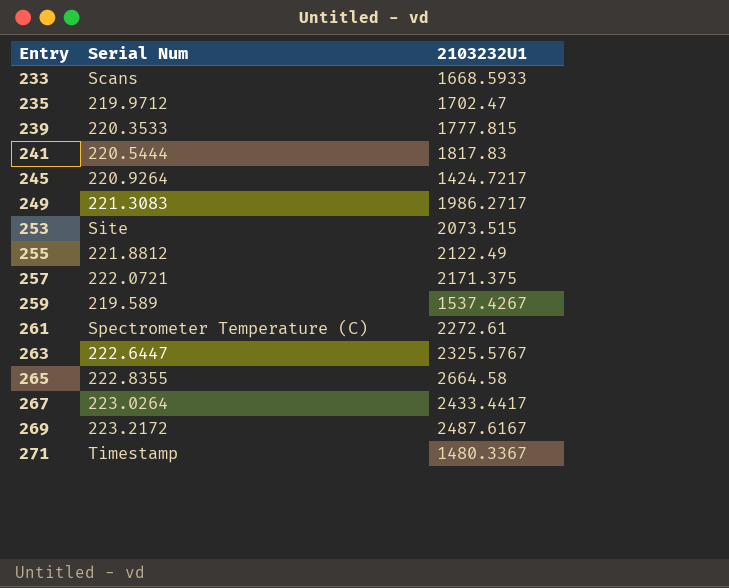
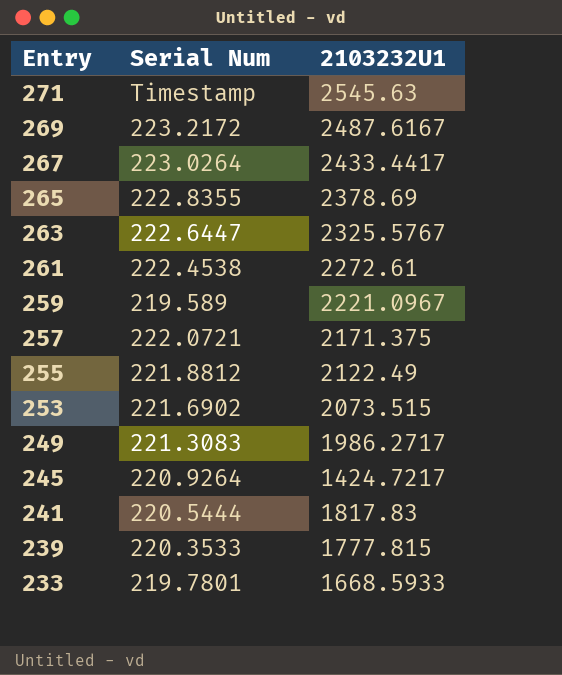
row order: Entry ascending -> Entry descending
row 235: 219.9712 | 1702.47 -> none
271 | 2103232U1: 1480.3367 -> 2545.63
265 | 2103232U1: 2664.58 -> 2378.69
261 | Serial Num: Spectrometer Temperature (C) -> 222.4538
259 | 2103232U1: 1537.4267 -> 2221.0967
253 | Serial Num: Site -> 221.6902
233 | Serial Num: Scans -> 219.7801

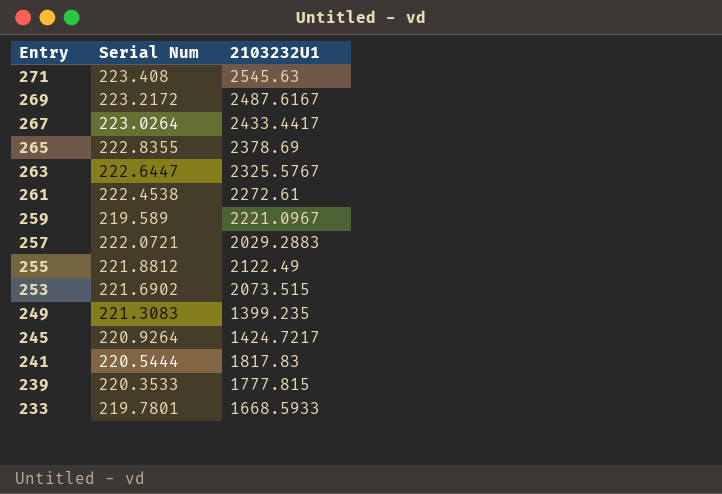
271 | Serial Num: Timestamp -> 223.408
257 | 2103232U1: 2171.375 -> 2029.2883
249 | 2103232U1: 1986.2717 -> 1399.235

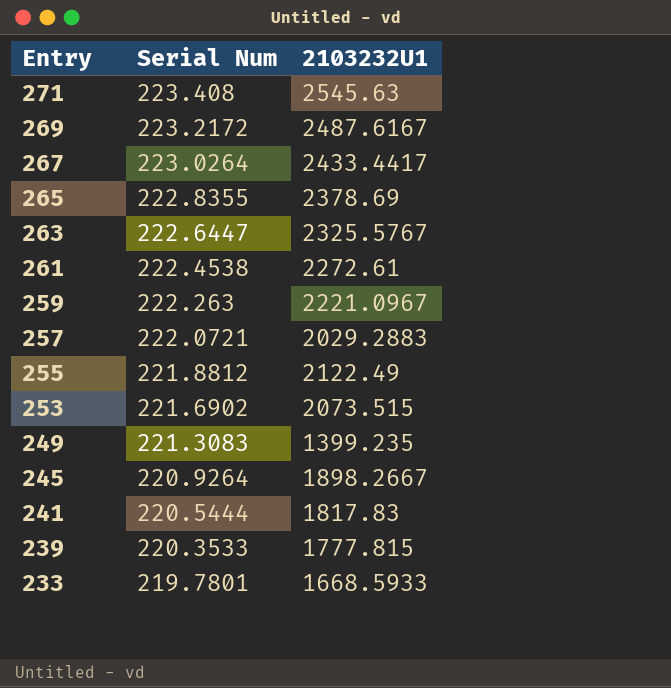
259 | Serial Num: 219.589 -> 222.263
245 | 2103232U1: 1424.7217 -> 1898.2667

